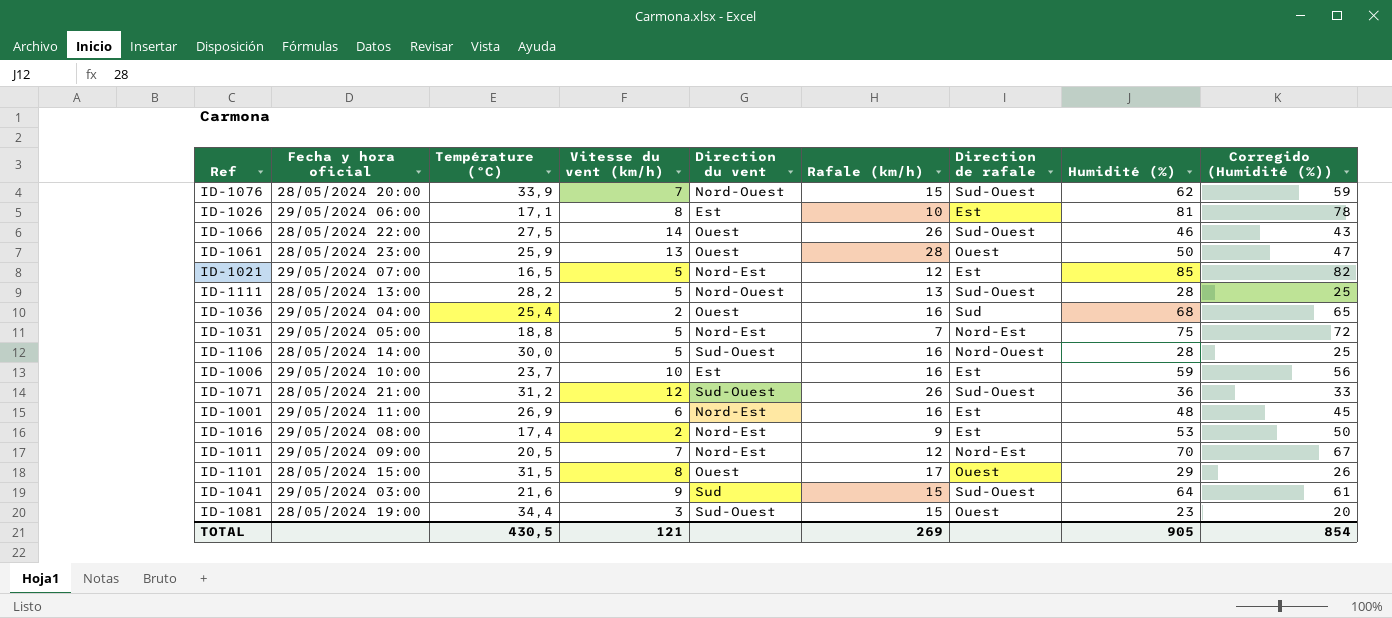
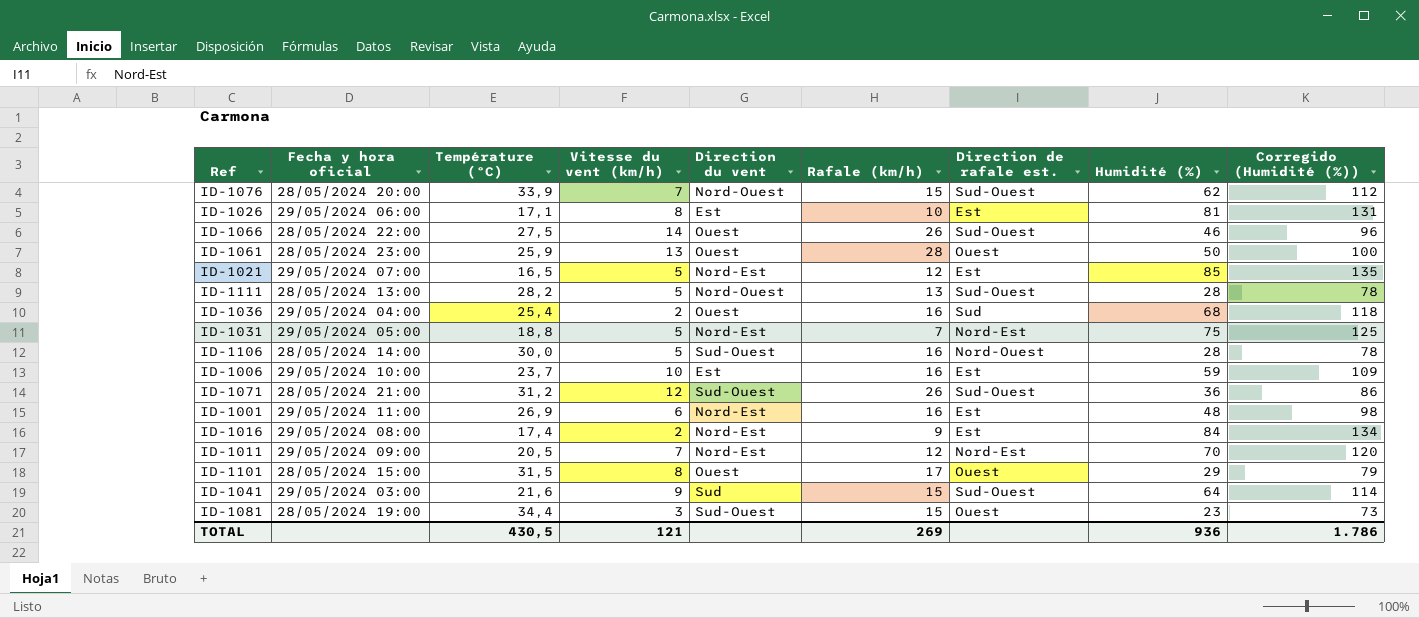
column name: Direction de rafale -> Direction de rafale est.
column Corregido (Humidité (%)) | formula: [Humidité (%)] - 3 -> [Humidité (%)] + 50
ID-1016 | Humidité (%): 53 -> 84
TOTAL | Humidité (%): 905 -> 936
TOTAL | Corregido (Humidité (%)): 854 -> 1.786

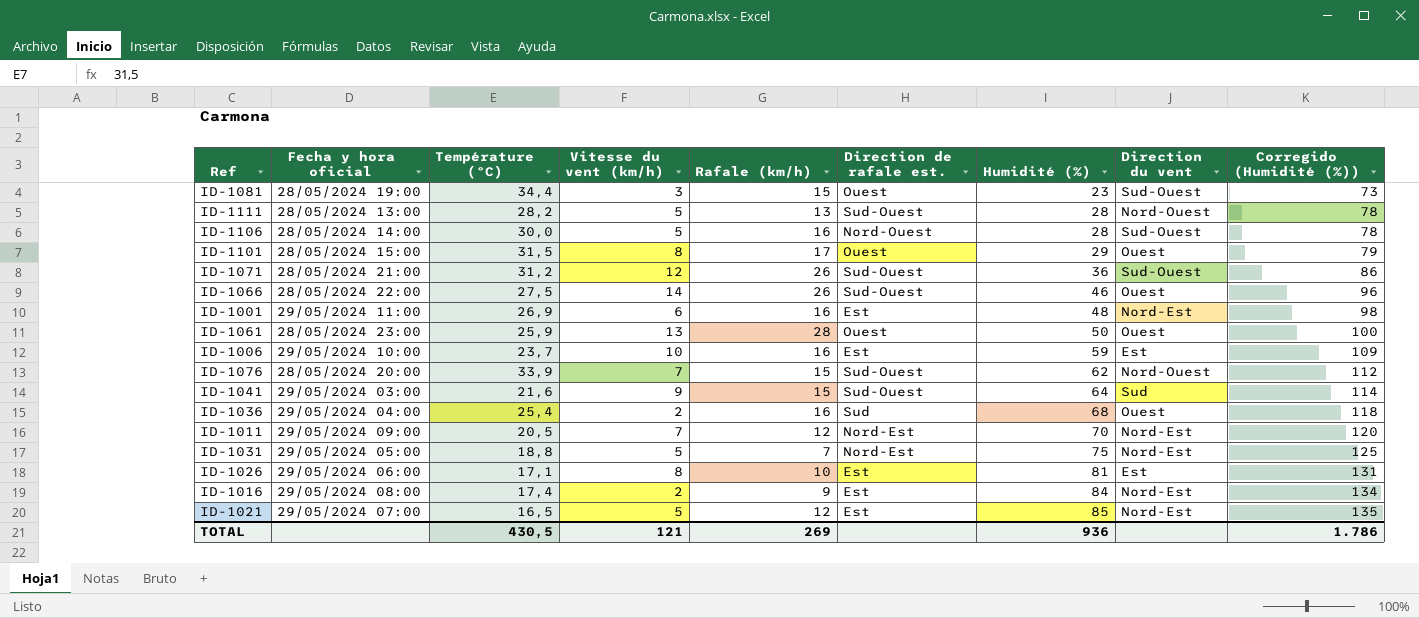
row order: none -> Humidité (%) ascending
column Direction du vent | position: 5 -> 8

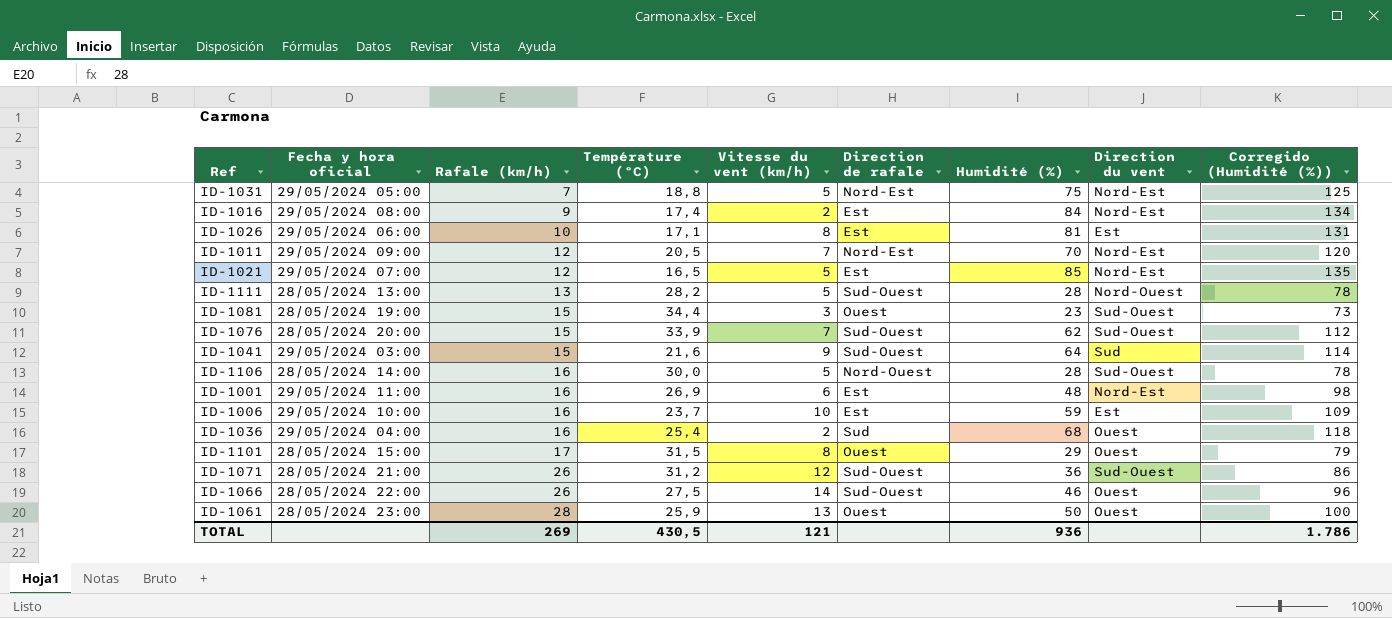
row order: Humidité (%) ascending -> Rafale (km/h) ascending
column Rafale (km/h) | position: 5 -> 3
column name: Direction de rafale est. -> Direction de rafale
ID-1076 | Direction du vent: Nord-Ouest -> Sud-Ouest

